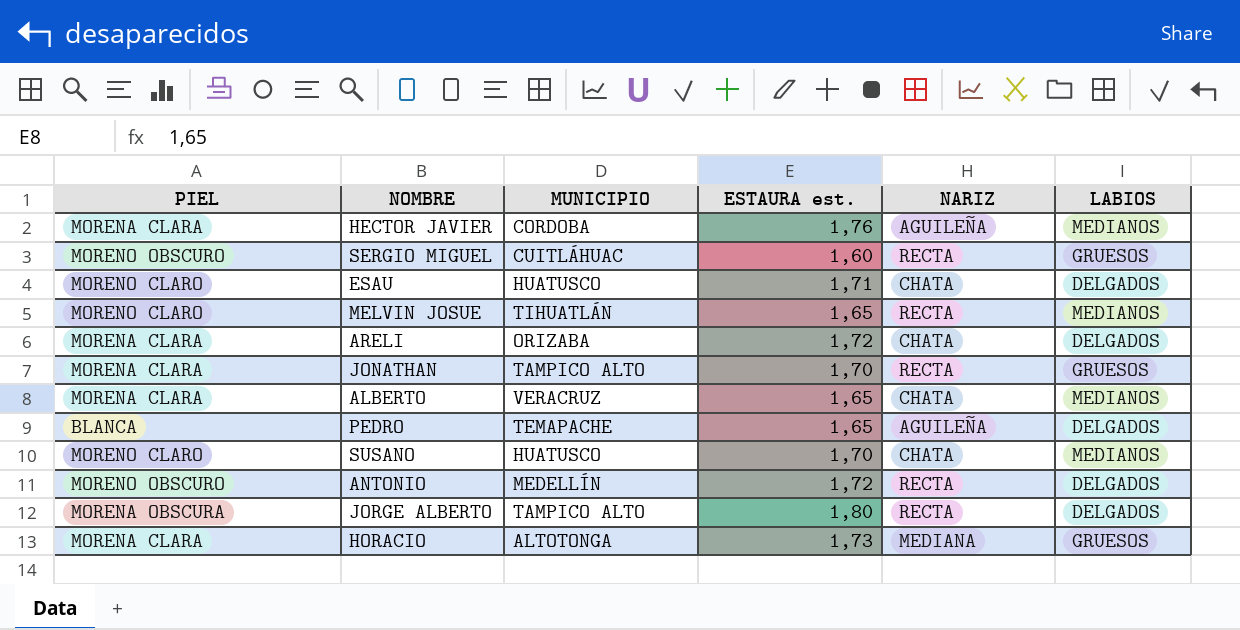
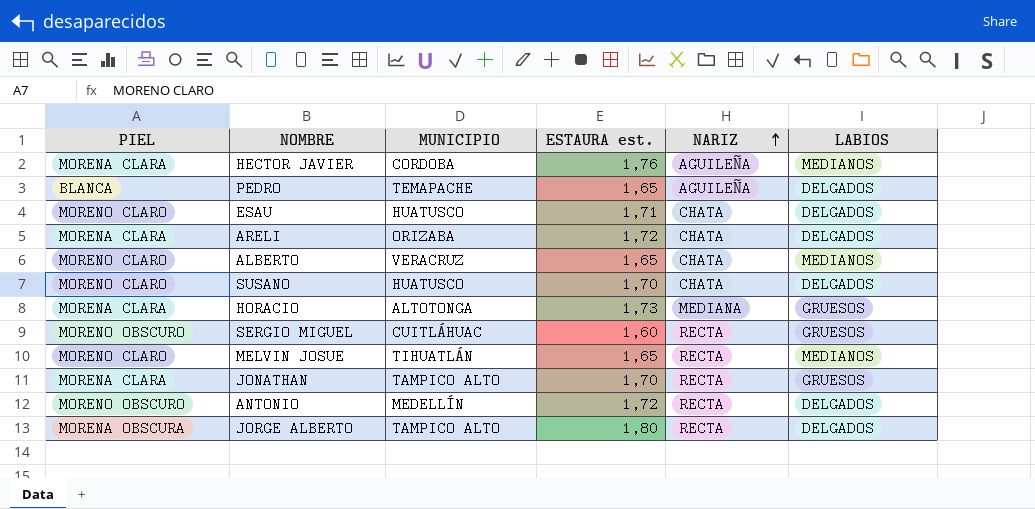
row order: none -> NARIZ ascending
ALBERTO | PIEL: MORENA CLARA -> MORENO CLARO
SUSANO | LABIOS: MEDIANOS -> DELGADOS

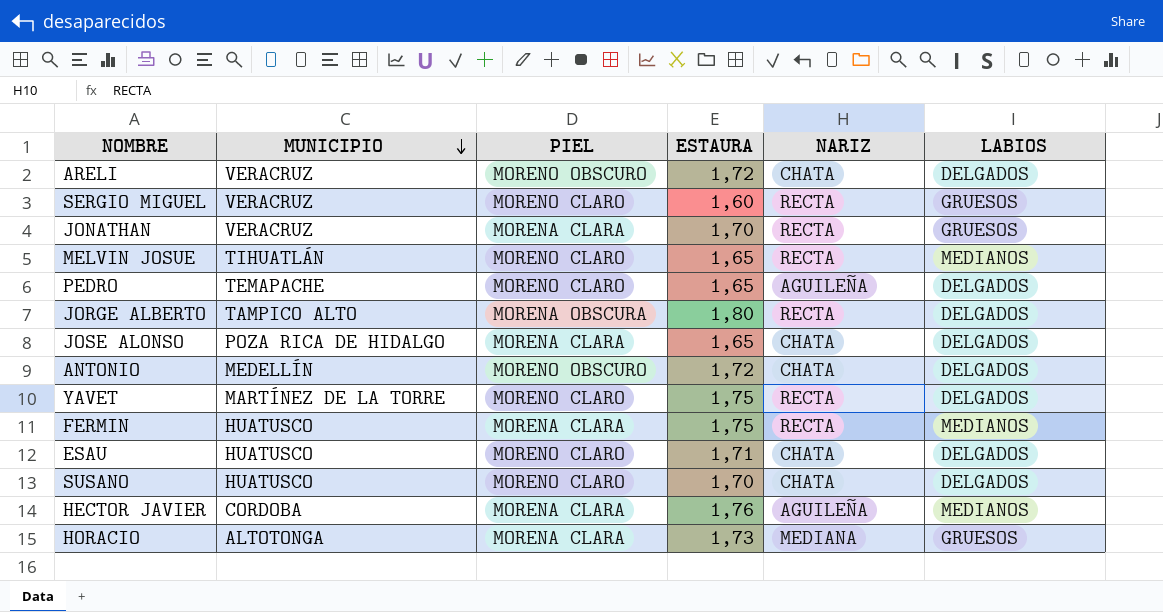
row order: NARIZ ascending -> MUNICIPIO descending
column PIEL | position: 1 -> 3
column name: ESTAURA est. -> ESTAURA
row ALBERTO: MORENO CLARO | VERACRUZ | 1,65 | CHATA | MEDIANOS -> none
ARELI | MUNICIPIO: ORIZABA -> VERACRUZ
ARELI | PIEL: MORENA CLARA -> MORENO OBSCURO
SERGIO MIGUEL | MUNICIPIO: CUITLÁHUAC -> VERACRUZ
SERGIO MIGUEL | PIEL: MORENO OBSCURO -> MORENO CLARO
JONATHAN | MUNICIPIO: TAMPICO ALTO -> VERACRUZ
PEDRO | PIEL: BLANCA -> MORENO CLARO
row JOSE ALONSO: none -> POZA RICA DE HIDALGO | MORENA CLARA | 1,65 | CHATA | DELGADOS
ANTONIO | NARIZ: RECTA -> CHATA
row YAVET: none -> MARTÍNEZ DE LA TORRE | MORENO CLARO | 1,75 | RECTA | DELGADOS
row FERMIN: none -> HUATUSCO | MORENA CLARA | 1,75 | RECTA | MEDIANOS

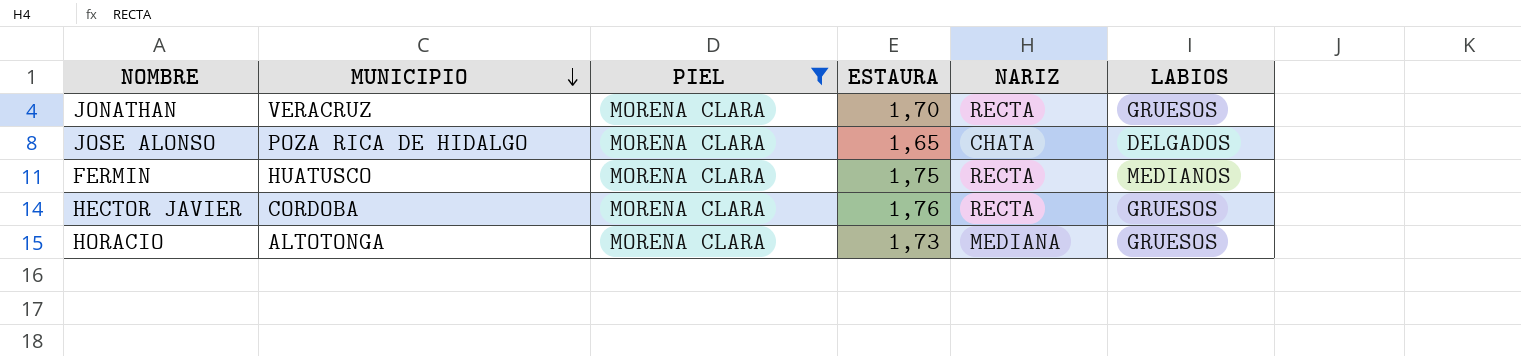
filter: none -> PIEL = MORENA CLARA
HECTOR JAVIER | NARIZ: AGUILEÑA -> RECTA
HECTOR JAVIER | LABIOS: MEDIANOS -> GRUESOS

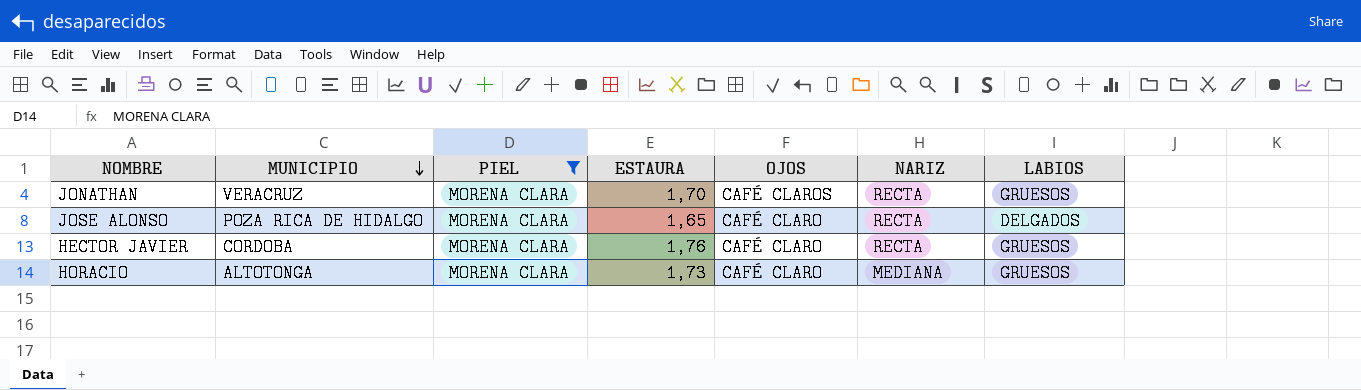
column OJOS | position: none -> 5
row FERMIN: HUATUSCO | MORENA CLARA | 1,75 | RECTA | MEDIANOS -> none
JOSE ALONSO | NARIZ: CHATA -> RECTA

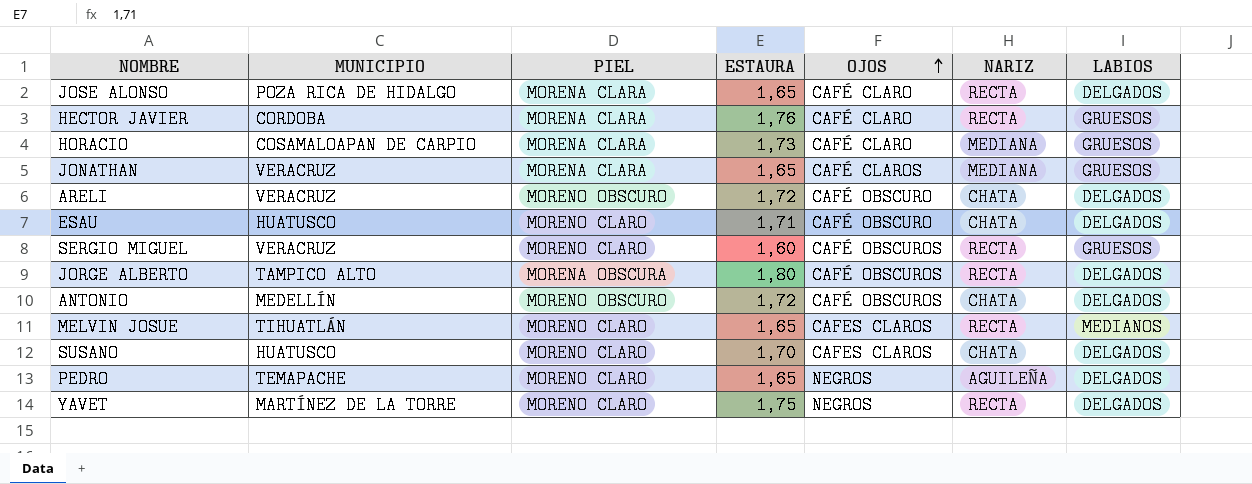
filter: PIEL = MORENA CLARA -> none
row order: MUNICIPIO descending -> OJOS ascending
HORACIO | MUNICIPIO: ALTOTONGA -> COSAMALOAPAN DE CARPIO
JONATHAN | ESTAURA: 1,70 -> 1,65
JONATHAN | NARIZ: RECTA -> MEDIANA

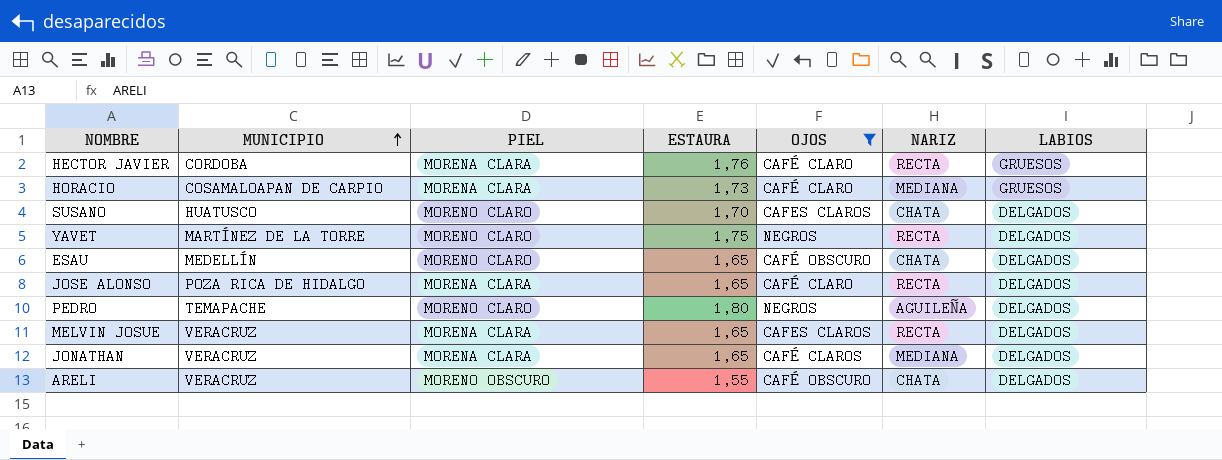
filter: none -> OJOS != CAFÉ OBSCUROS
row order: OJOS ascending -> MUNICIPIO ascending
ESAU | MUNICIPIO: HUATUSCO -> MEDELLÍN
ESAU | ESTAURA: 1,71 -> 1,65
PEDRO | ESTAURA: 1,65 -> 1,80
MELVIN JOSUE | MUNICIPIO: TIHUATLÁN -> VERACRUZ
MELVIN JOSUE | PIEL: MORENO CLARO -> MORENA CLARA
MELVIN JOSUE | LABIOS: MEDIANOS -> DELGADOS
JONATHAN | LABIOS: GRUESOS -> DELGADOS
ARELI | ESTAURA: 1,72 -> 1,55

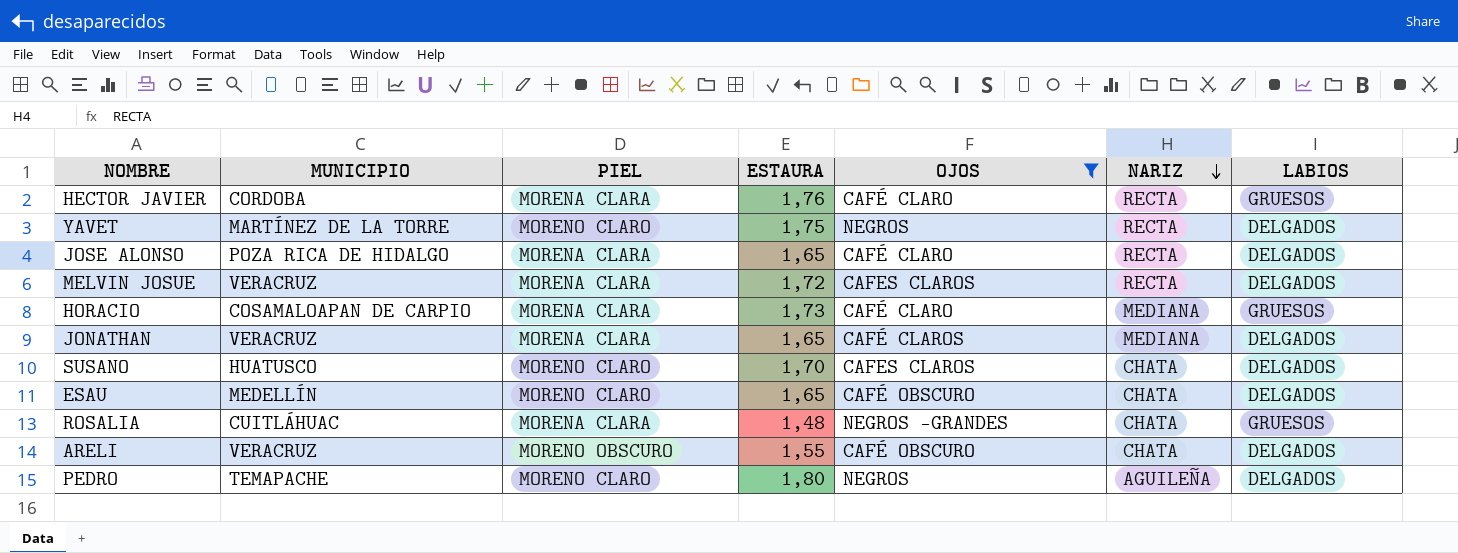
row order: MUNICIPIO ascending -> NARIZ descending
MELVIN JOSUE | ESTAURA: 1,65 -> 1,72
row ROSALIA: none -> CUITLÁHUAC | MORENA CLARA | 1,48 | NEGROS -GRANDES | CHATA | GRUESOS

